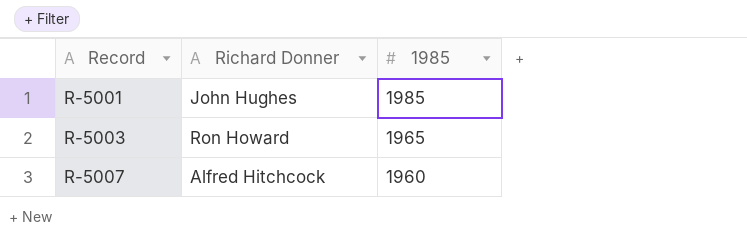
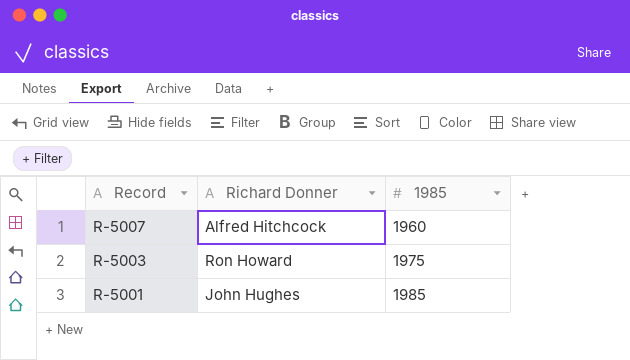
row order: Record ascending -> Record descending
R-5003 | 1985: 1965 -> 1975

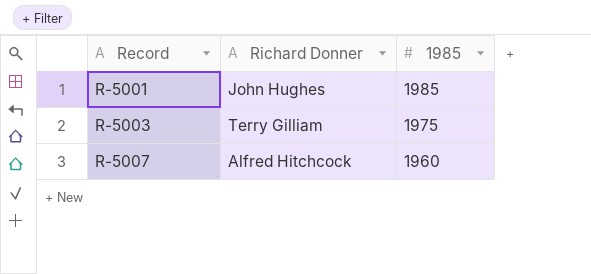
row order: Record descending -> Record ascending
R-5003 | Richard Donner: Ron Howard -> Terry Gilliam

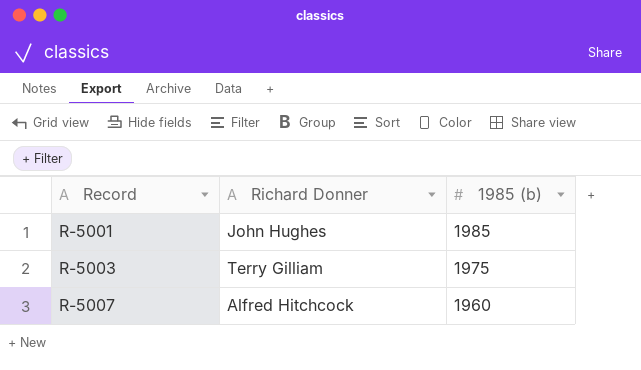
column name: 1985 -> 1985 (b)

